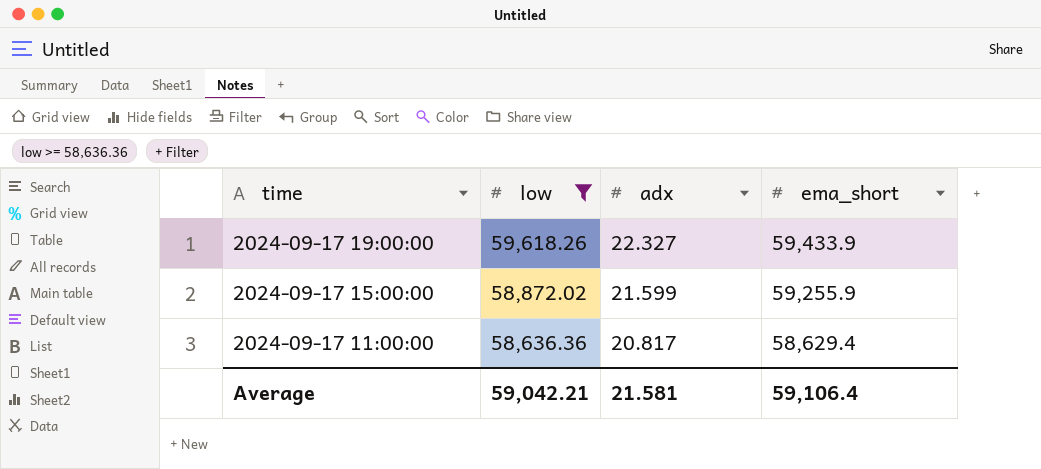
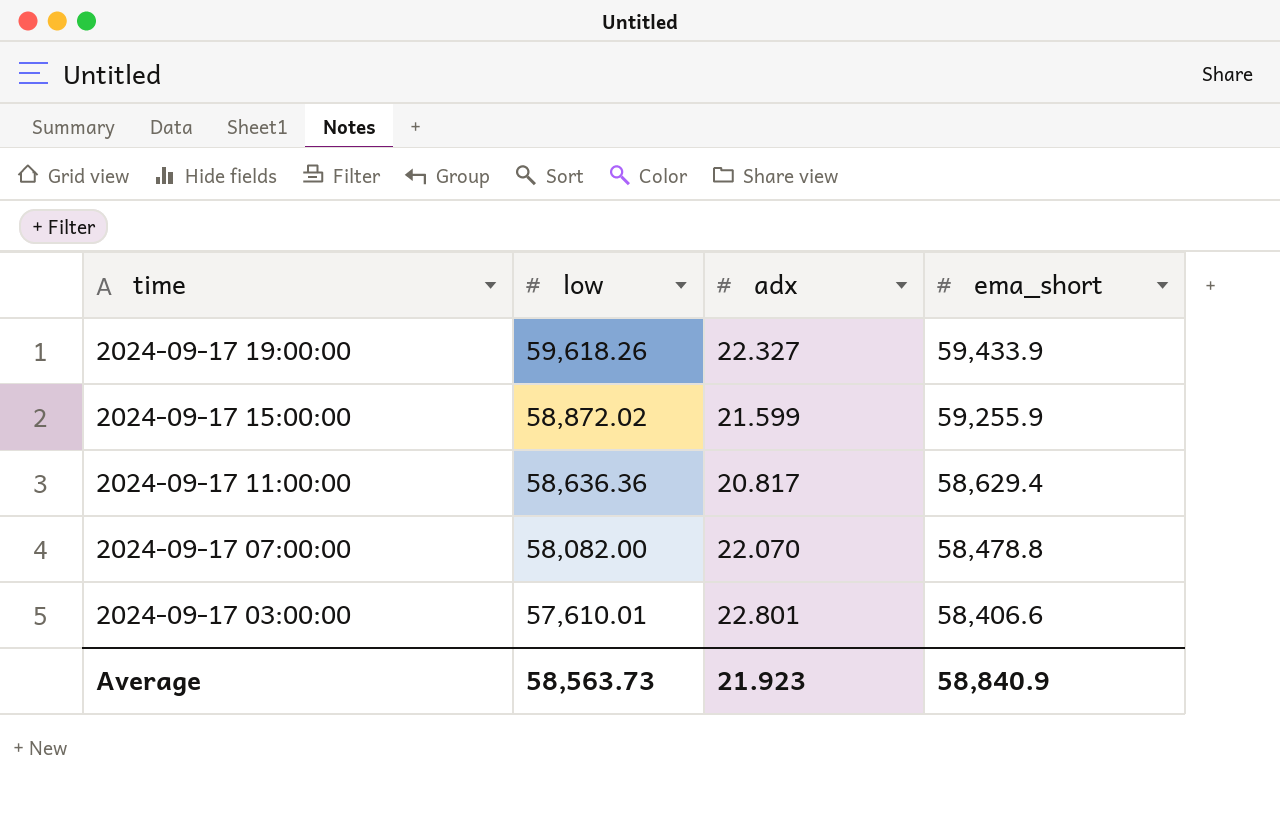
filter: low >= 58,636.36 -> none
Average | low: 59,042.21 -> 58,563.73
Average | adx: 21.581 -> 21.923
Average | ema_short: 59,106.4 -> 58,840.9

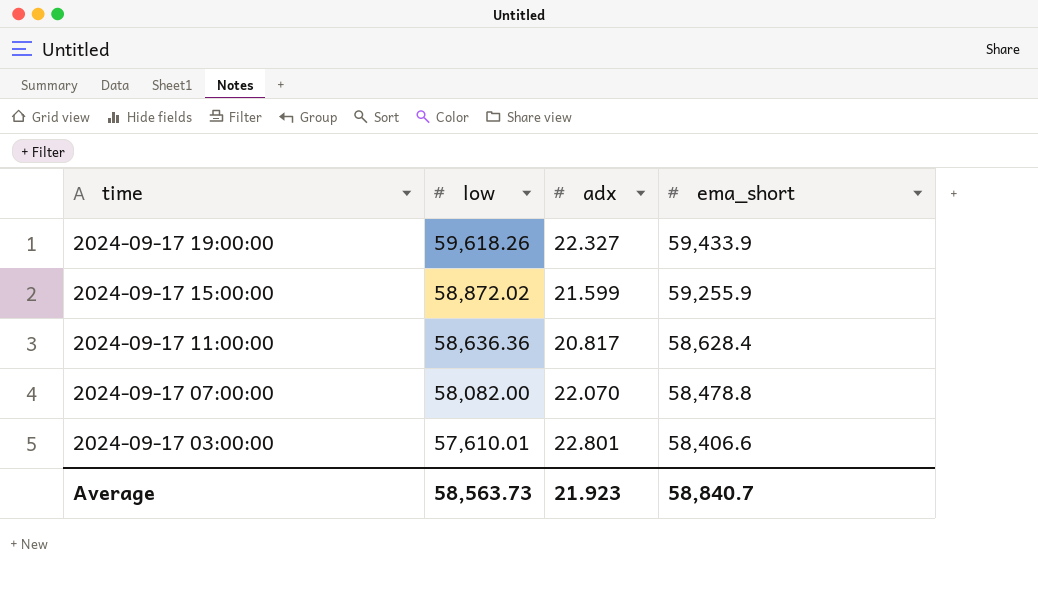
2024-09-17 11:00:00 | ema_short: 58,629.4 -> 58,628.4
Average | ema_short: 58,840.9 -> 58,840.7

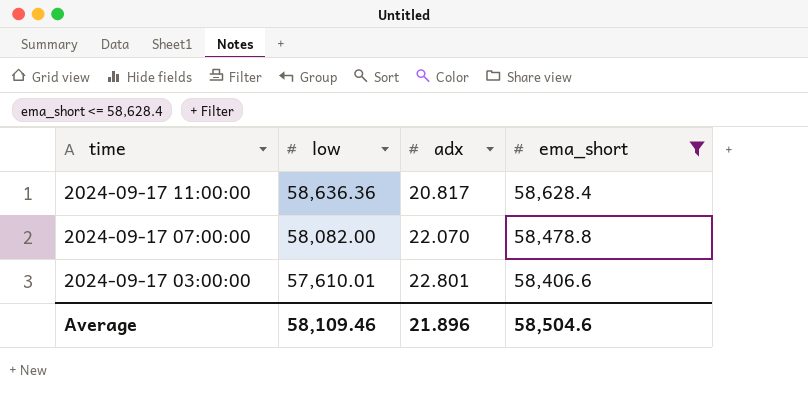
filter: none -> ema_short <= 58,628.4
Average | low: 58,563.73 -> 58,109.46
Average | adx: 21.923 -> 21.896
Average | ema_short: 58,840.7 -> 58,504.6

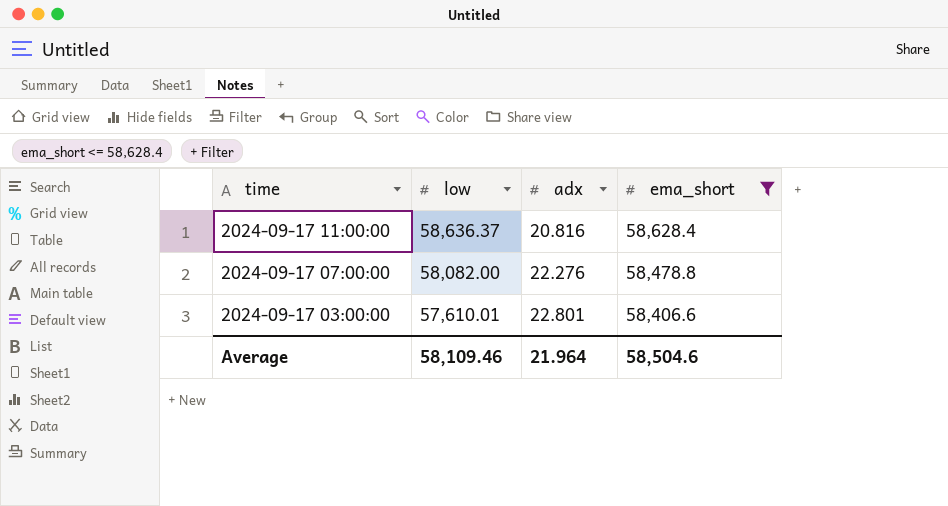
2024-09-17 11:00:00 | low: 58,636.36 -> 58,636.37
2024-09-17 11:00:00 | adx: 20.817 -> 20.816
2024-09-17 07:00:00 | adx: 22.070 -> 22.276
Average | adx: 21.896 -> 21.964

